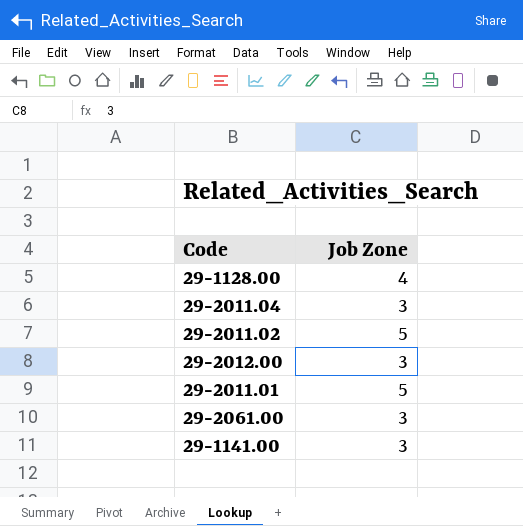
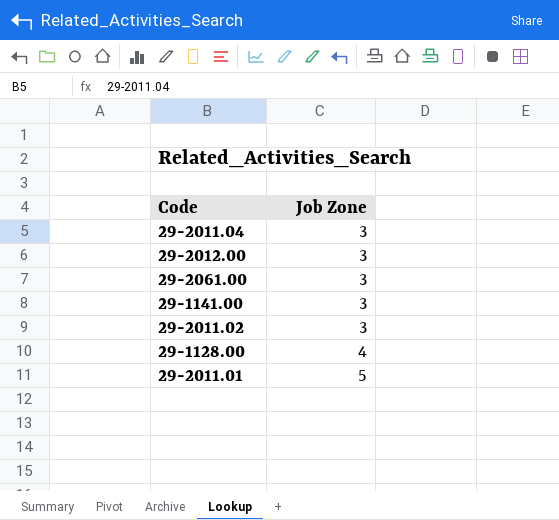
row order: none -> Job Zone ascending
29-2011.02 | Job Zone: 5 -> 3

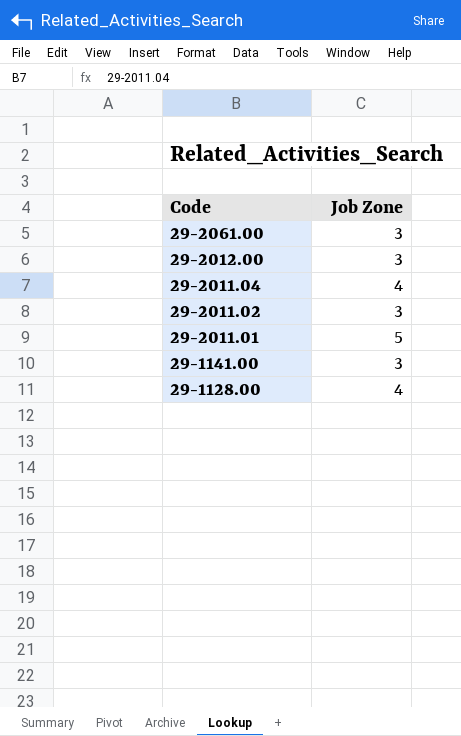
row order: Job Zone ascending -> Code descending
29-2011.04 | Job Zone: 3 -> 4

